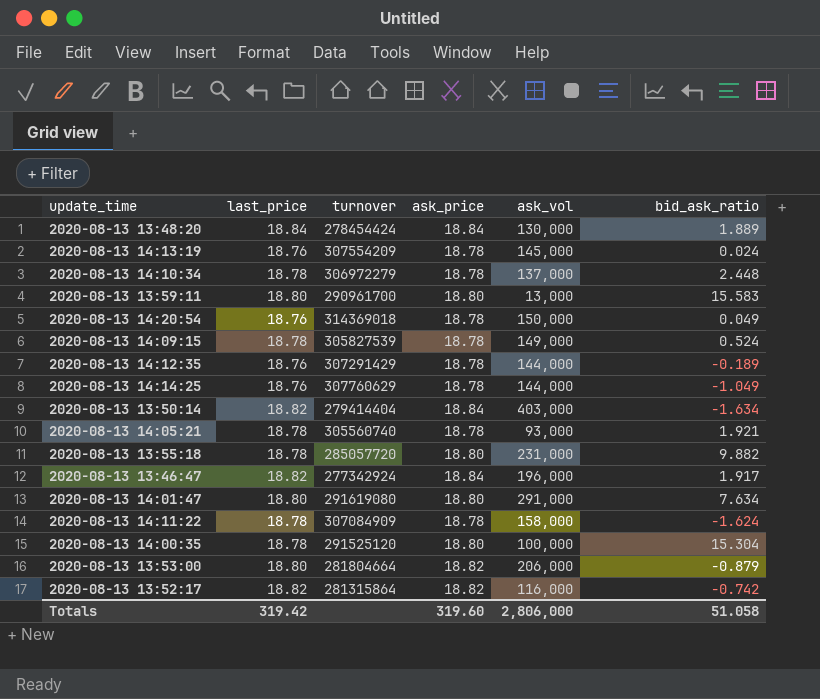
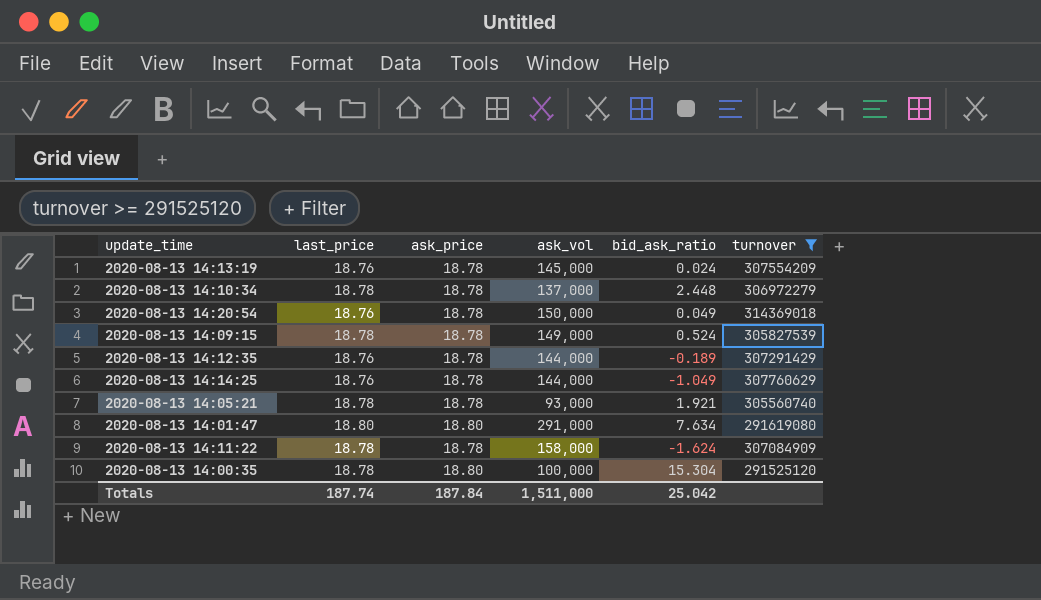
filter: none -> turnover >= 291525120
column turnover | position: 3 -> 6
Totals | last_price: 319.42 -> 187.74
Totals | ask_price: 319.60 -> 187.84
Totals | ask_vol: 2,806,000 -> 1,511,000
Totals | bid_ask_ratio: 51.058 -> 25.042

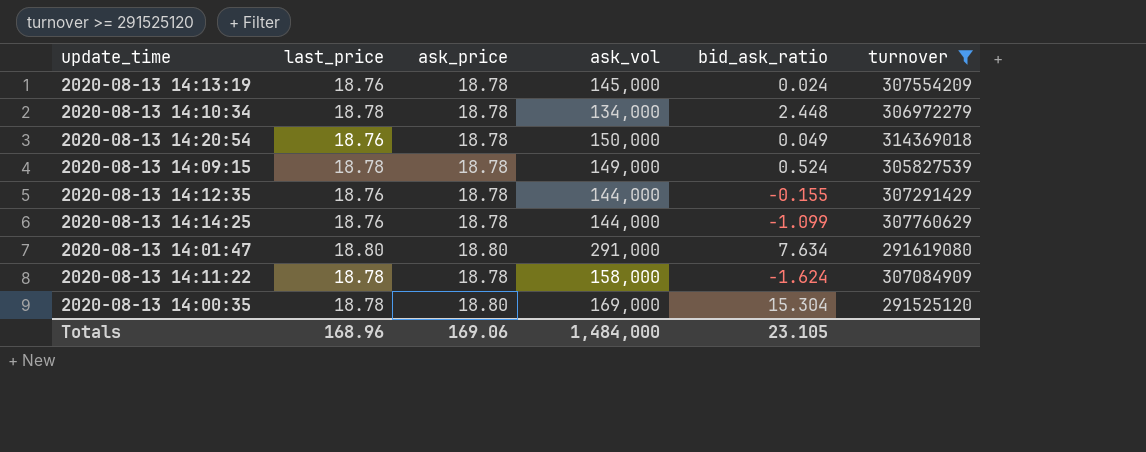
row 2020-08-13 14:05:21: 18.78 | 18.78 | 93,000 | 1.921 | 305560740 -> none
2020-08-13 14:10:34 | ask_vol: 137,000 -> 134,000
2020-08-13 14:12:35 | bid_ask_ratio: -0.189 -> -0.155
2020-08-13 14:14:25 | bid_ask_ratio: -1.049 -> -1.099
2020-08-13 14:00:35 | ask_vol: 100,000 -> 169,000
Totals | last_price: 187.74 -> 168.96
Totals | ask_price: 187.84 -> 169.06
Totals | ask_vol: 1,511,000 -> 1,484,000
Totals | bid_ask_ratio: 25.042 -> 23.105

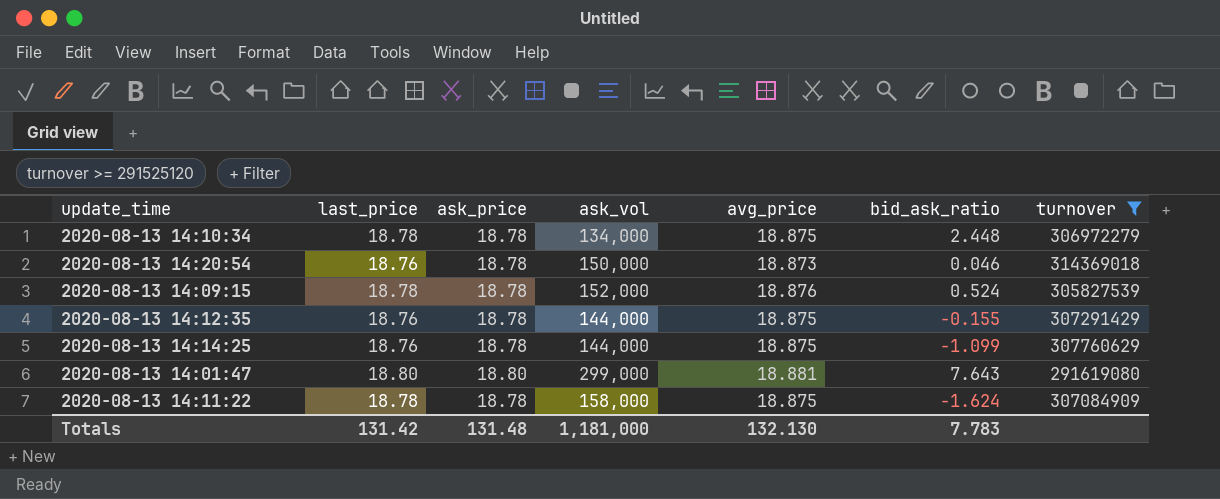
column avg_price | position: none -> 5
row 2020-08-13 14:13:19: 18.76 | 18.78 | 145,000 | 0.024 | 307554209 -> none
row 2020-08-13 14:00:35: 18.78 | 18.80 | 169,000 | 15.304 | 291525120 -> none
2020-08-13 14:20:54 | bid_ask_ratio: 0.049 -> 0.046
2020-08-13 14:09:15 | ask_vol: 149,000 -> 152,000
2020-08-13 14:01:47 | ask_vol: 291,000 -> 299,000
2020-08-13 14:01:47 | bid_ask_ratio: 7.634 -> 7.643
Totals | last_price: 168.96 -> 131.42
Totals | ask_price: 169.06 -> 131.48
Totals | ask_vol: 1,484,000 -> 1,181,000
Totals | bid_ask_ratio: 23.105 -> 7.783

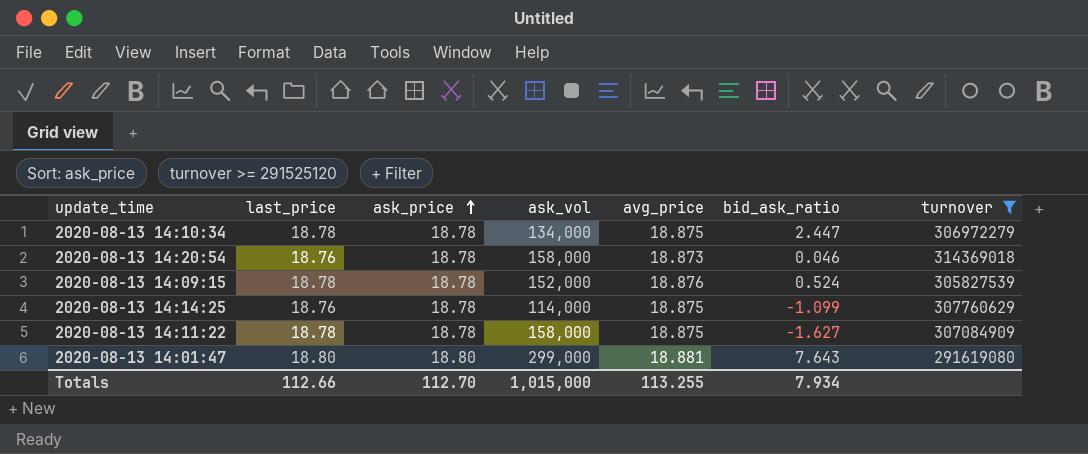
row order: none -> ask_price ascending
row 2020-08-13 14:12:35: 18.76 | 18.78 | 144,000 | 18.875 | -0.155 | 307291429 -> none
2020-08-13 14:10:34 | bid_ask_ratio: 2.448 -> 2.447
2020-08-13 14:20:54 | ask_vol: 150,000 -> 158,000
2020-08-13 14:14:25 | ask_vol: 144,000 -> 114,000
2020-08-13 14:11:22 | bid_ask_ratio: -1.624 -> -1.627
Totals | last_price: 131.42 -> 112.66
Totals | ask_price: 131.48 -> 112.70
Totals | ask_vol: 1,181,000 -> 1,015,000
Totals | avg_price: 132.130 -> 113.255
Totals | bid_ask_ratio: 7.783 -> 7.934

